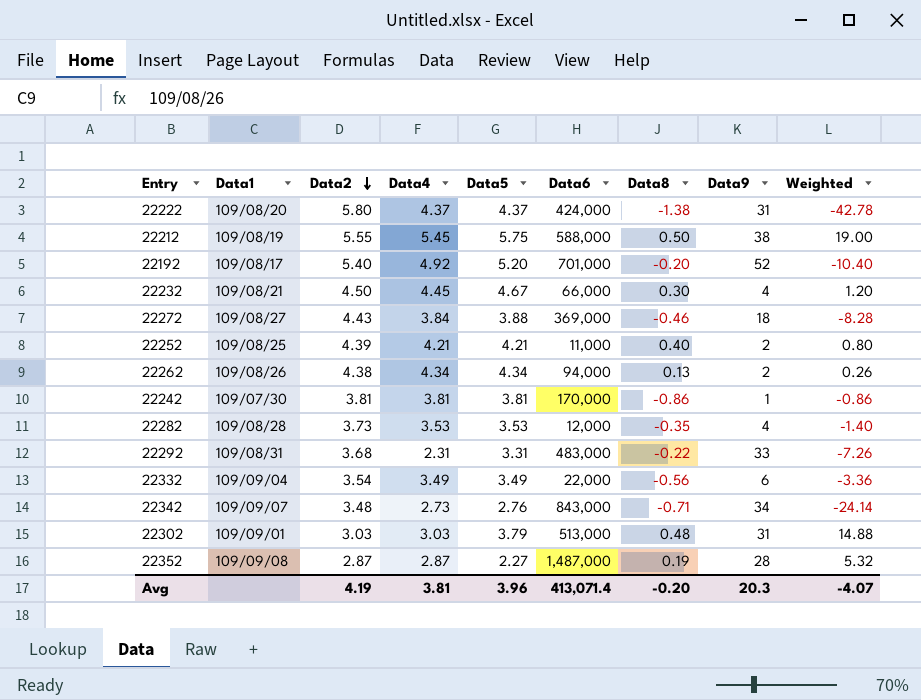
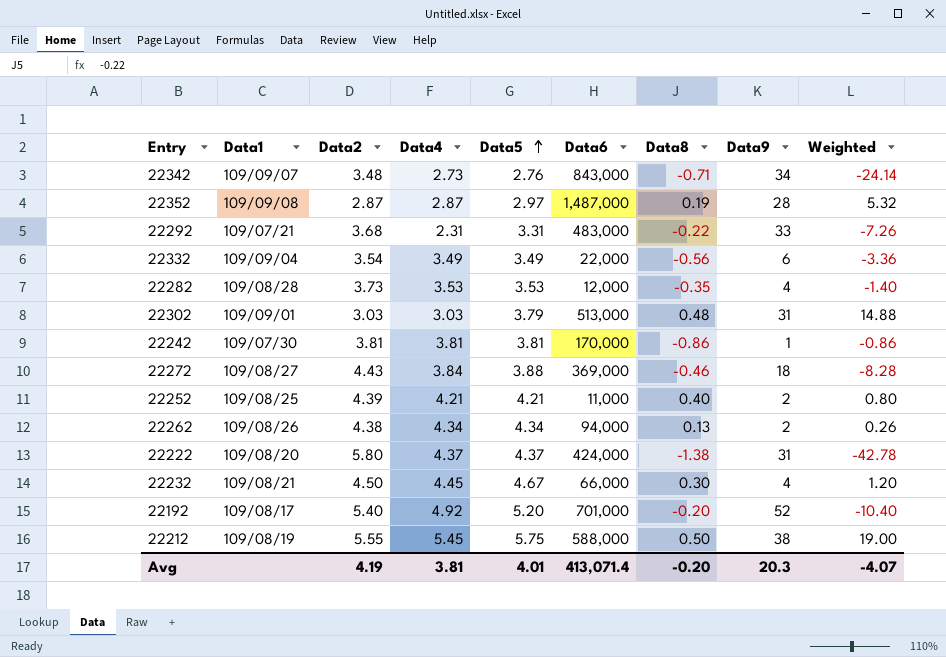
row order: Data2 descending -> Data5 ascending
22352 | Data5: 2.27 -> 2.97
22292 | Data1: 109/08/31 -> 109/07/21
Avg | Data5: 3.96 -> 4.01

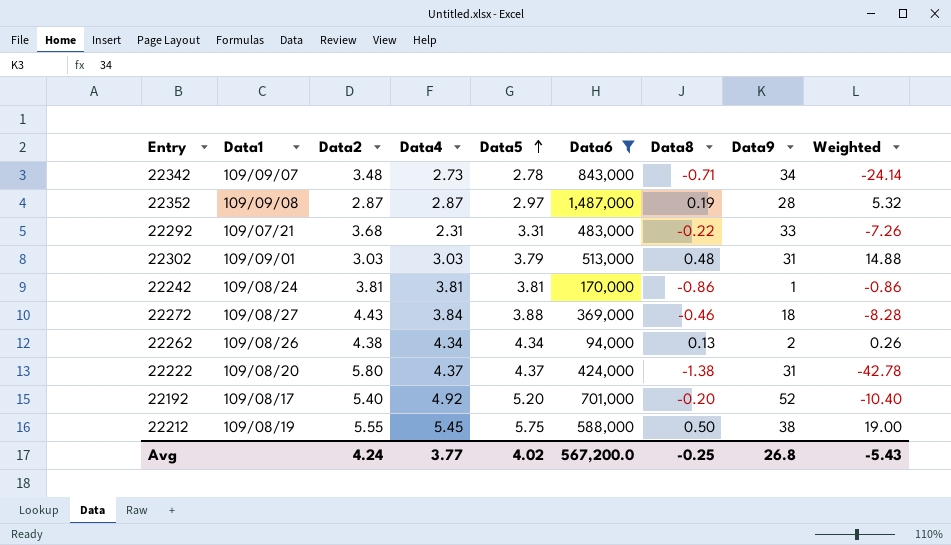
filter: none -> Data6 >= 94,000
22342 | Data5: 2.76 -> 2.78
22242 | Data1: 109/07/30 -> 109/08/24
Avg | Data2: 4.19 -> 4.24
Avg | Data4: 3.81 -> 3.77
Avg | Data5: 4.01 -> 4.02
Avg | Data6: 413,071.4 -> 567,200.0
Avg | Data8: -0.20 -> -0.25
Avg | Data9: 20.3 -> 26.8
Avg | Weighted: -4.07 -> -5.43

